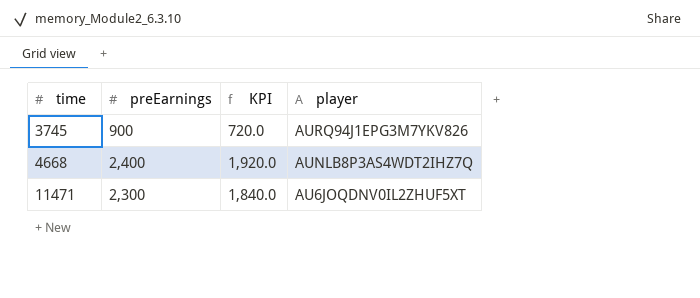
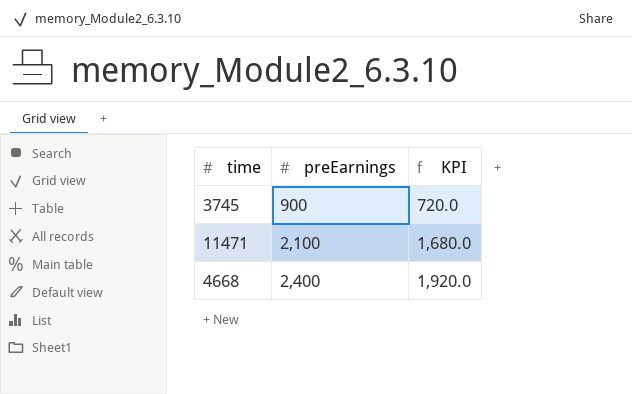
row order: time ascending -> preEarnings ascending
column player | position: 4 -> none
11471 | preEarnings: 2,300 -> 2,100
11471 | KPI: 1,840.0 -> 1,680.0

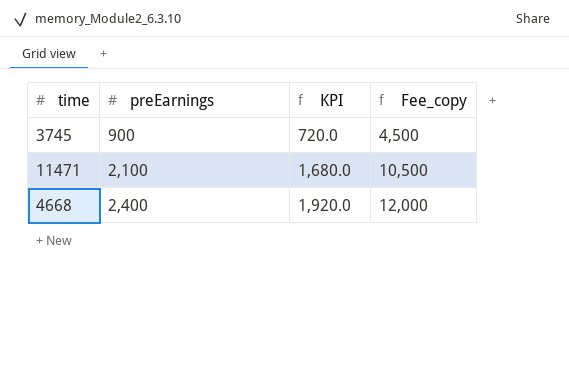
column Fee_copy | formula: none -> [preEarnings] * 5

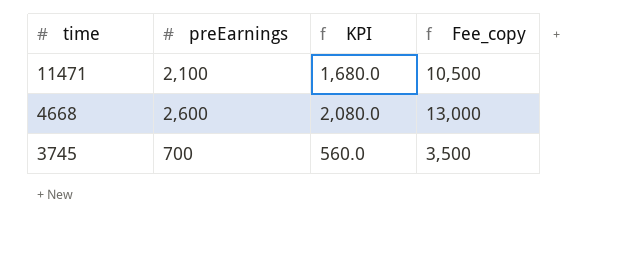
row order: preEarnings ascending -> time descending
4668 | preEarnings: 2,400 -> 2,600
4668 | KPI: 1,920.0 -> 2,080.0
4668 | Fee_copy: 12,000 -> 13,000
3745 | preEarnings: 900 -> 700
3745 | KPI: 720.0 -> 560.0
3745 | Fee_copy: 4,500 -> 3,500

